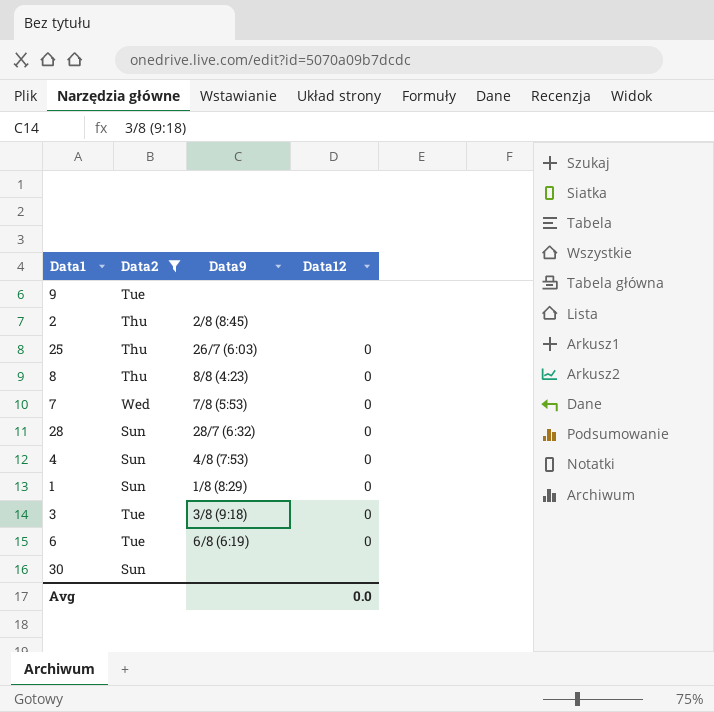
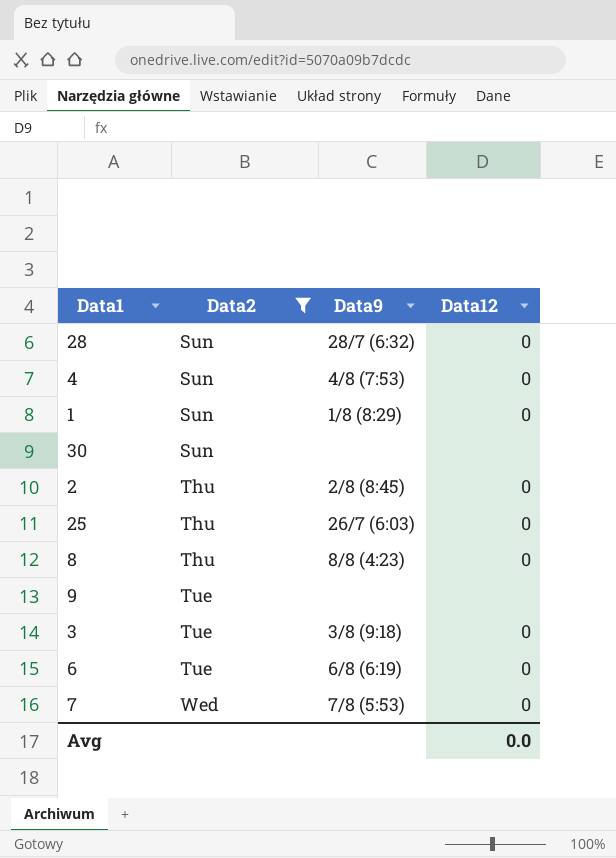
row order: none -> Data2 ascending
2 | Data12: none -> 0

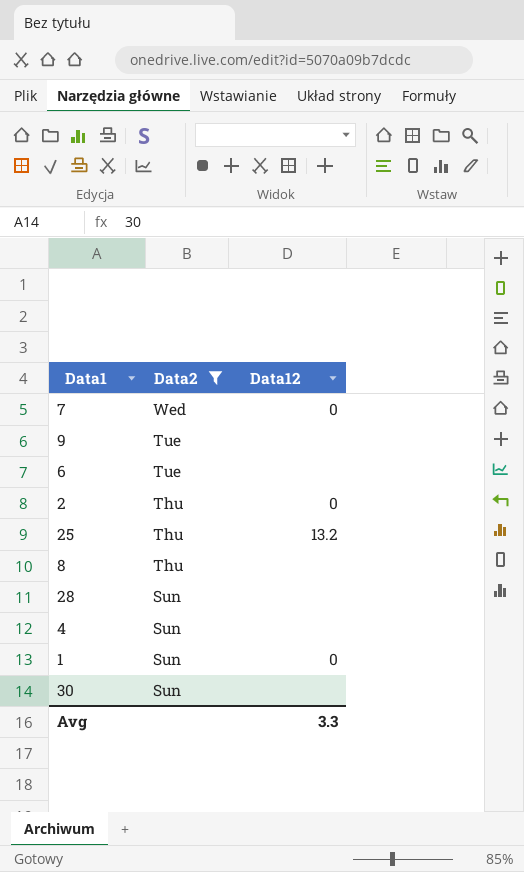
row order: Data2 ascending -> Data2 descending
column Data9 | position: 3 -> none
row 3: Tue | 3/8 (9:18) | 0 -> none
6 | Data12: 0 -> none
25 | Data12: 0 -> 13.2
8 | Data12: 0 -> none
28 | Data12: 0 -> none
4 | Data12: 0 -> none
Avg | Data12: 0.0 -> 3.3

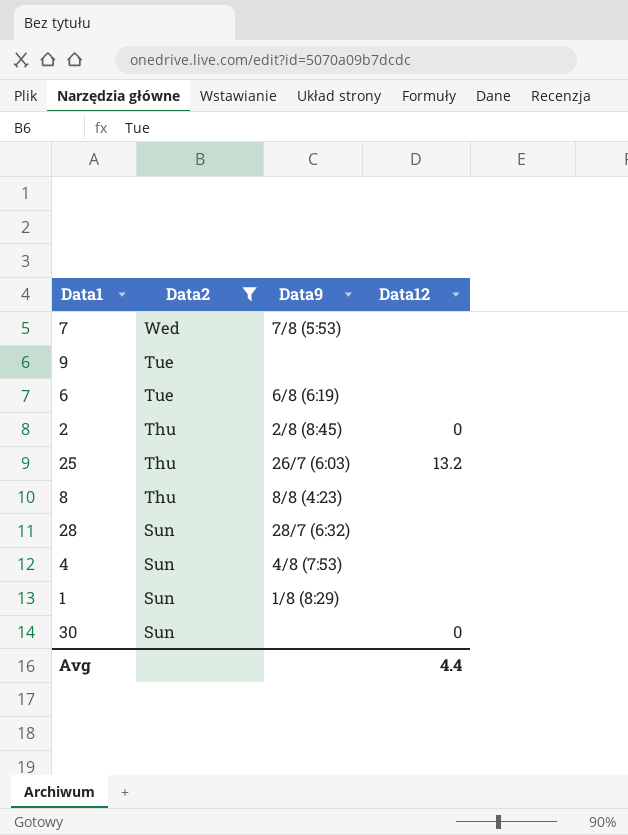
column Data9 | position: none -> 3
7 | Data12: 0 -> none
1 | Data12: 0 -> none
30 | Data12: none -> 0
Avg | Data12: 3.3 -> 4.4

